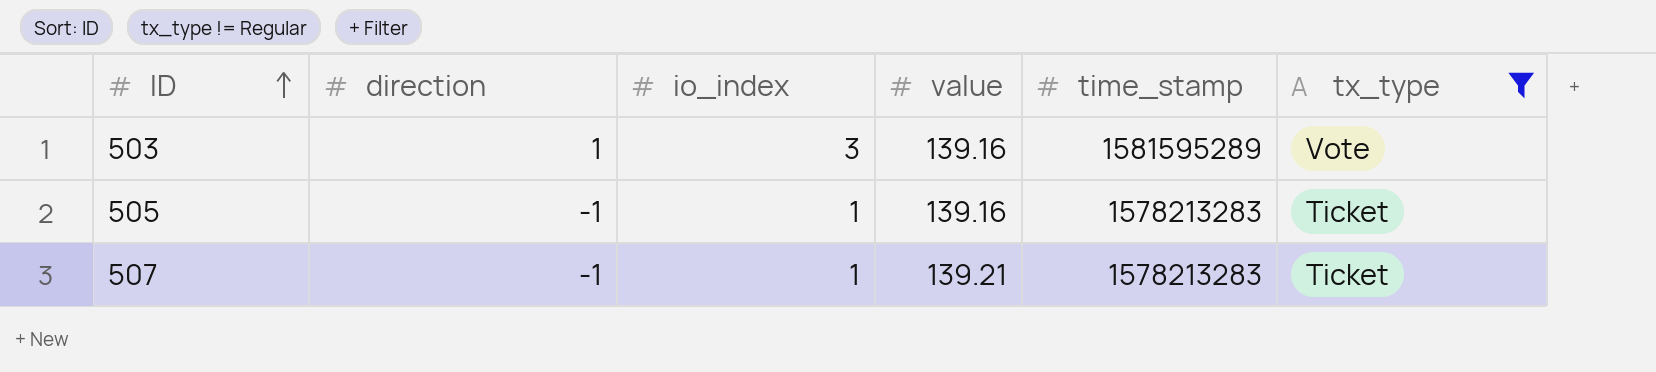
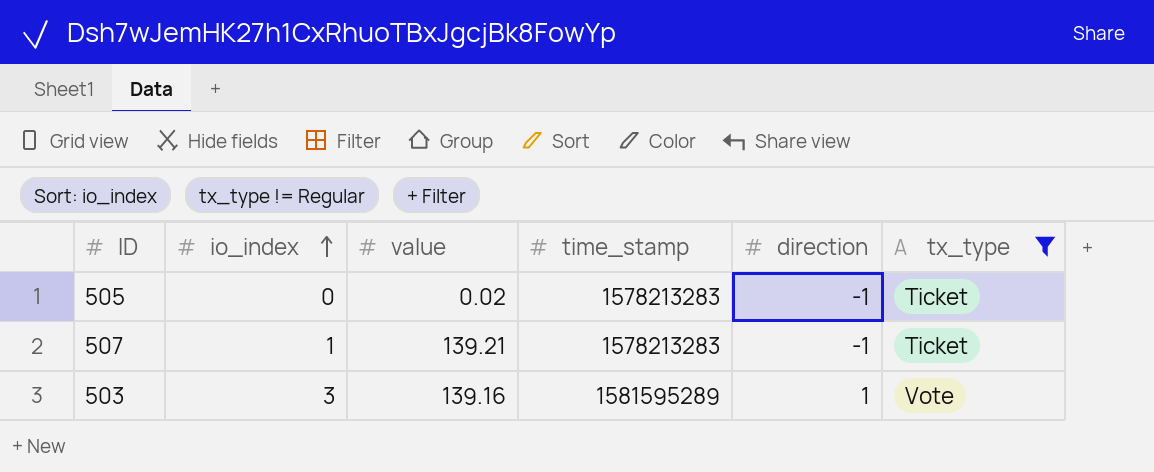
row order: ID ascending -> io_index ascending
column direction | position: 2 -> 5
505 | io_index: 1 -> 0
505 | value: 139.16 -> 0.02

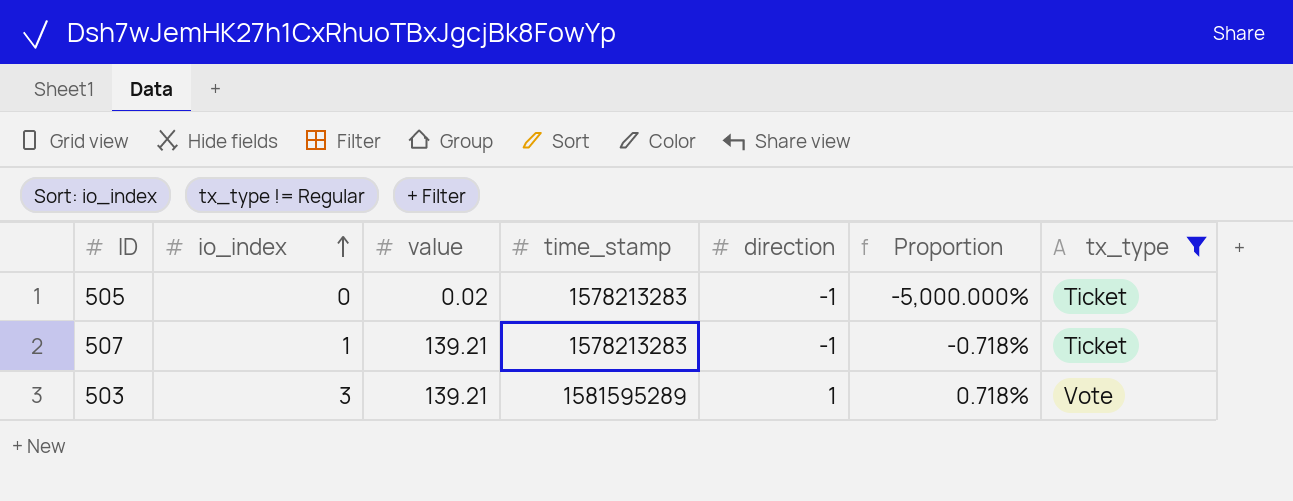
column Proportion | formula: none -> [direction] / [value]
503 | value: 139.16 -> 139.21

